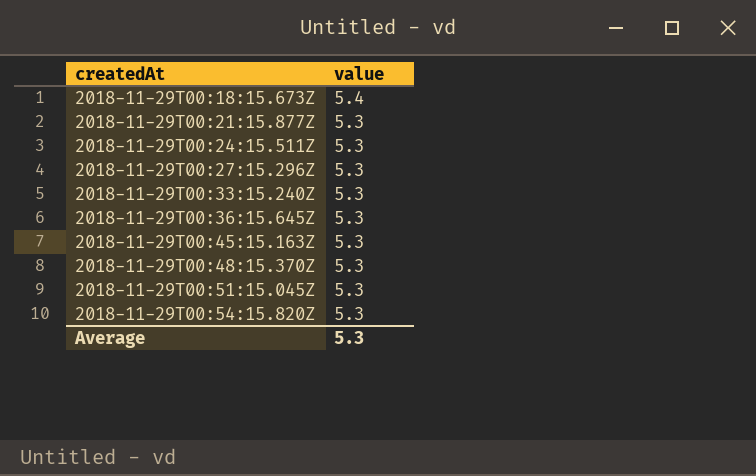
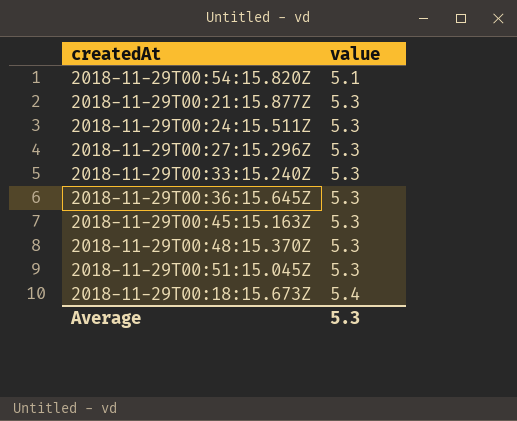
row order: createdAt ascending -> value ascending
2018-11-29T00:54:15.820Z | value: 5.3 -> 5.1

